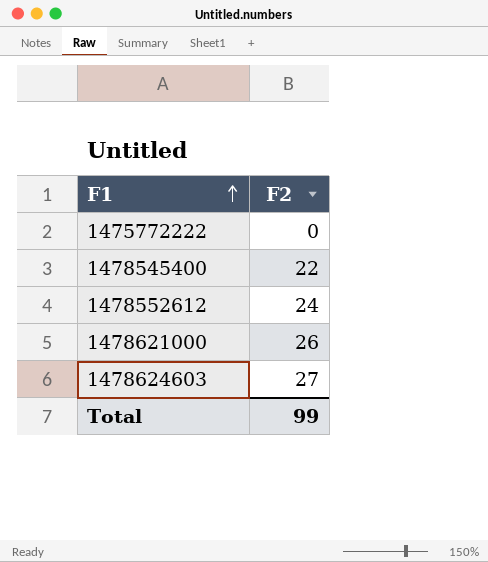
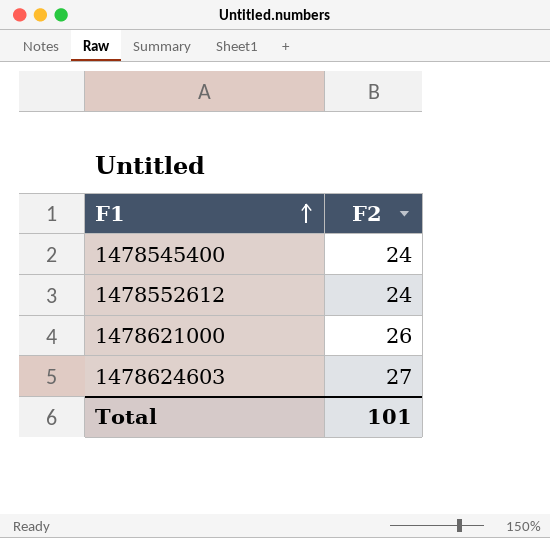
row 1475772222: 0 -> none
1478545400 | F2: 22 -> 24
Total | F2: 99 -> 101

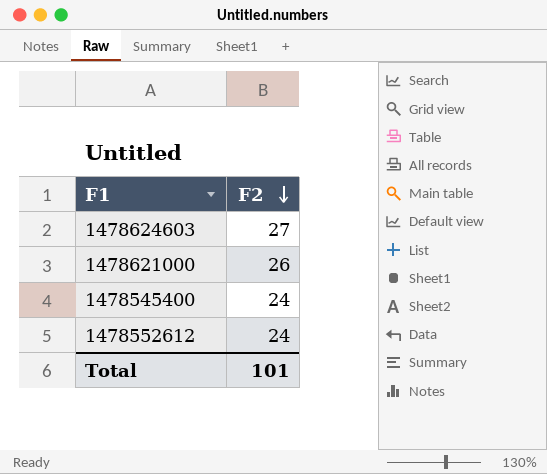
row order: F1 ascending -> F2 descending

